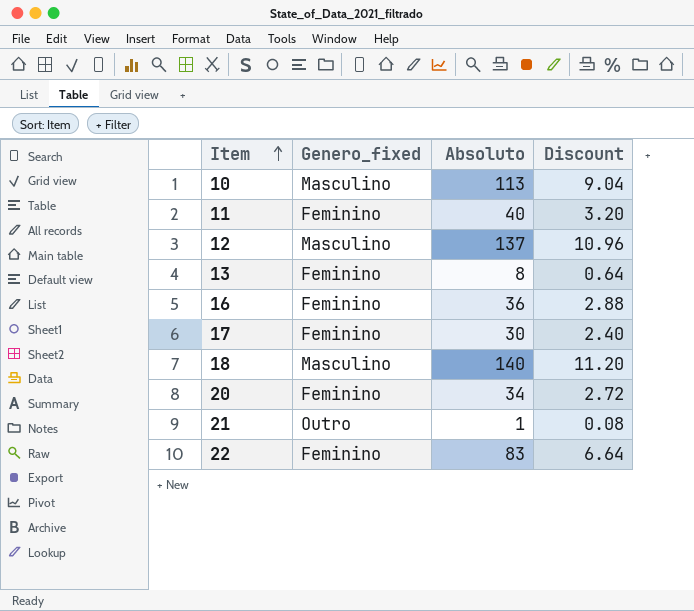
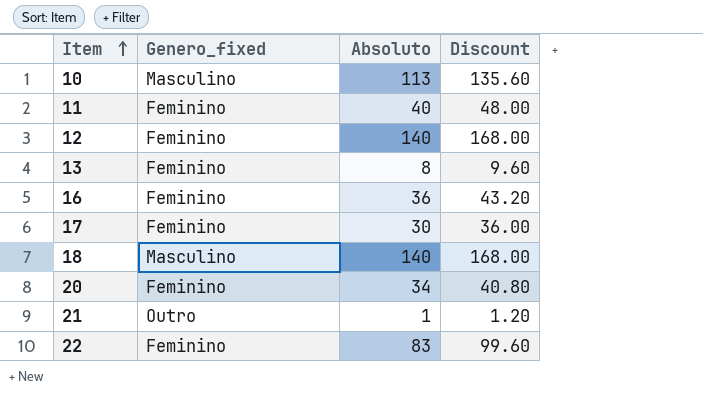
column Discount | formula: [Absoluto] * 0.08 -> [Absoluto] * 1.2
12 | Genero_fixed: Masculino -> Feminino
12 | Absoluto: 137 -> 140

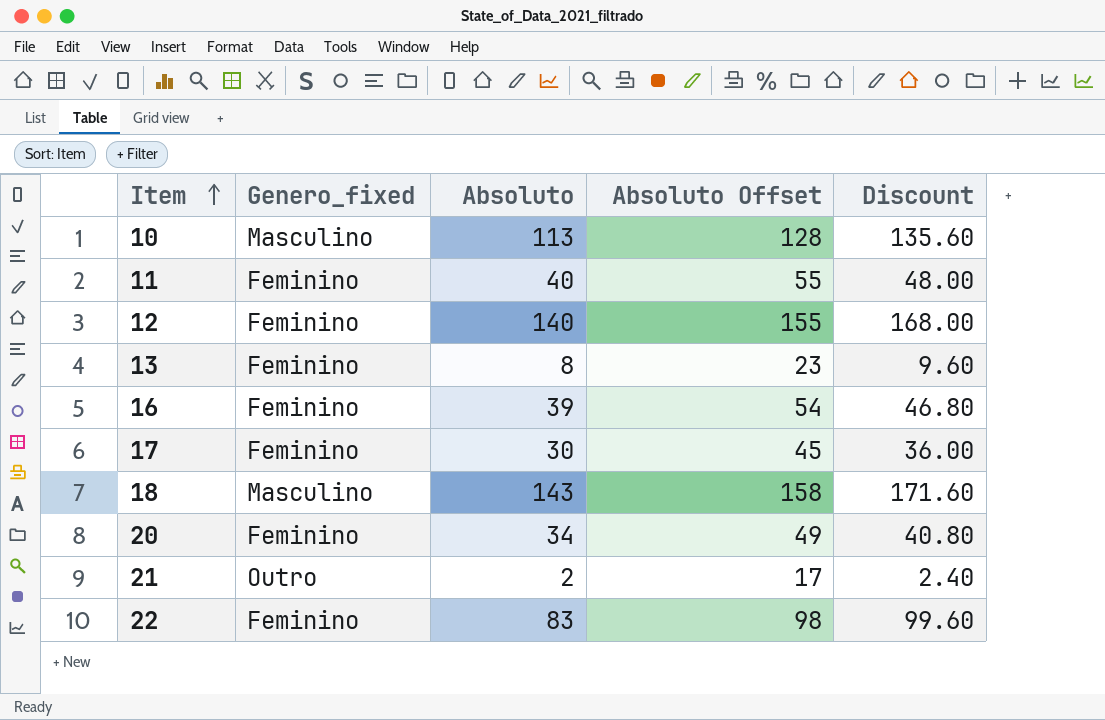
column Absoluto Offset | formula: none -> [Absoluto] + 15
16 | Absoluto: 36 -> 39
16 | Discount: 43.20 -> 46.80
18 | Absoluto: 140 -> 143
18 | Discount: 168.00 -> 171.60
21 | Absoluto: 1 -> 2
21 | Discount: 1.20 -> 2.40

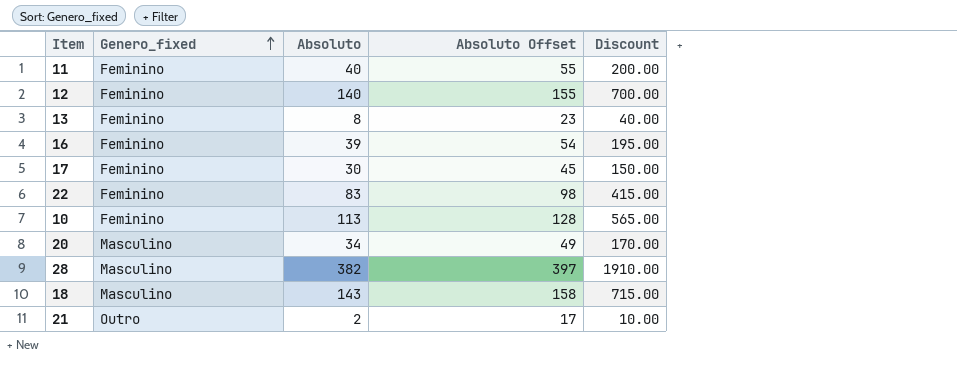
row order: Item ascending -> Genero_fixed ascending
column Discount | formula: [Absoluto] * 1.2 -> [Absoluto] * 5
10 | Genero_fixed: Masculino -> Feminino
20 | Genero_fixed: Feminino -> Masculino
row 28: none -> Masculino | 382 | 397 | 1910.00

